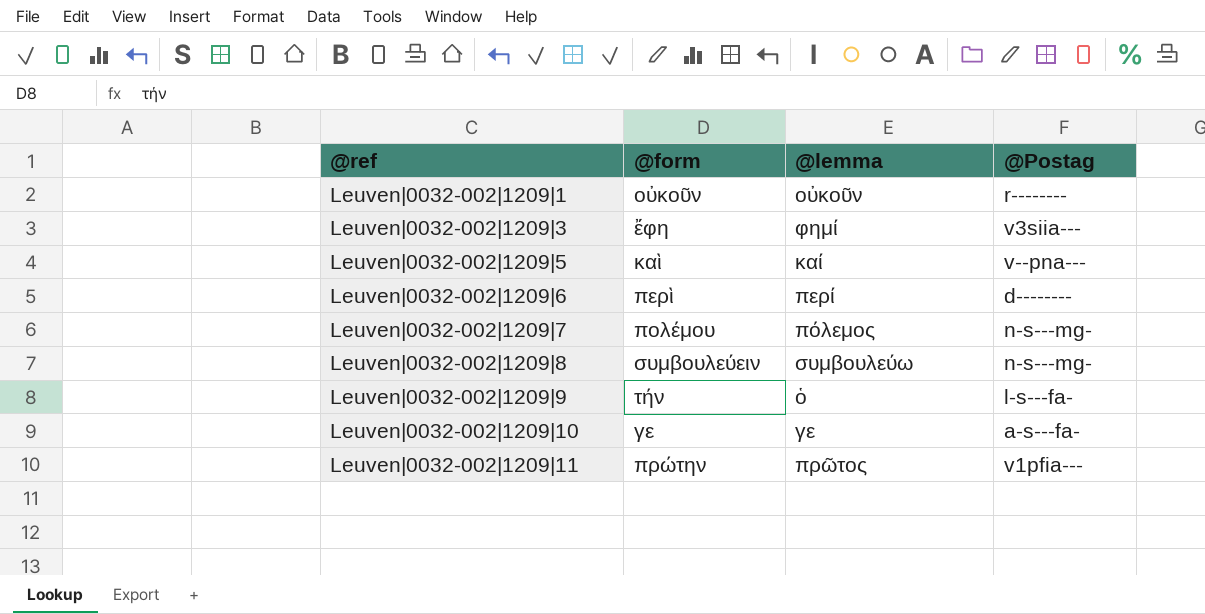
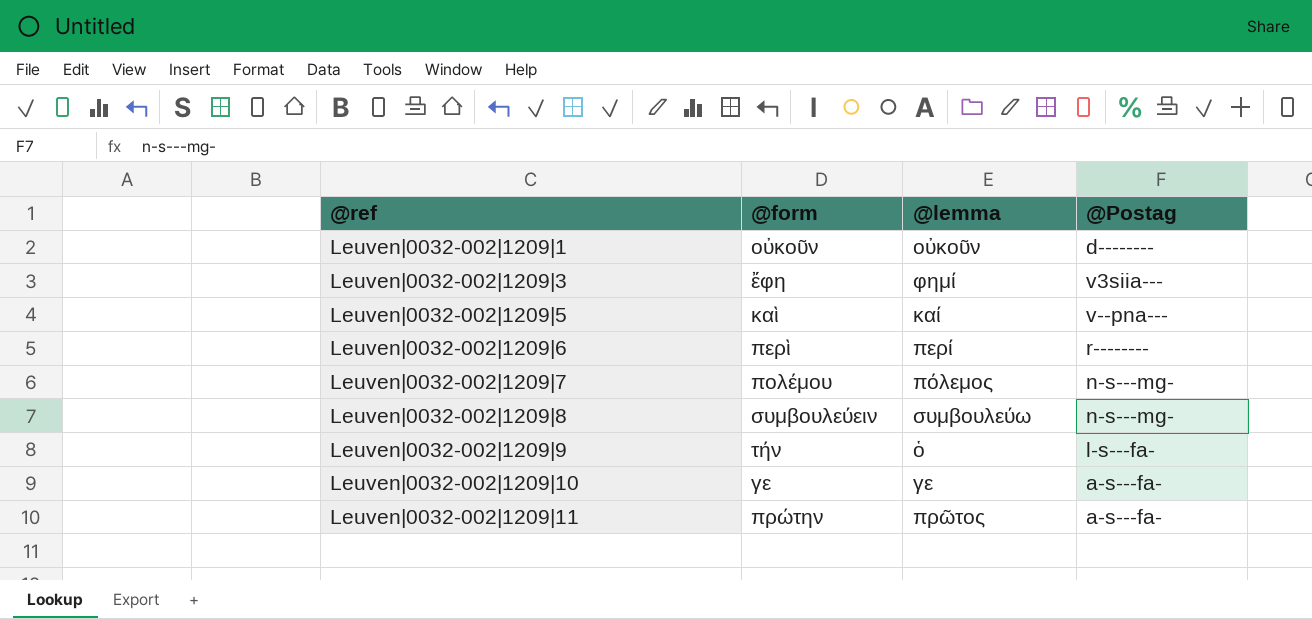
Leuven|0032-002|1209|1 | @Postag: r-------- -> d--------
Leuven|0032-002|1209|6 | @Postag: d-------- -> r--------
Leuven|0032-002|1209|11 | @Postag: v1pfia--- -> a-s---fa-

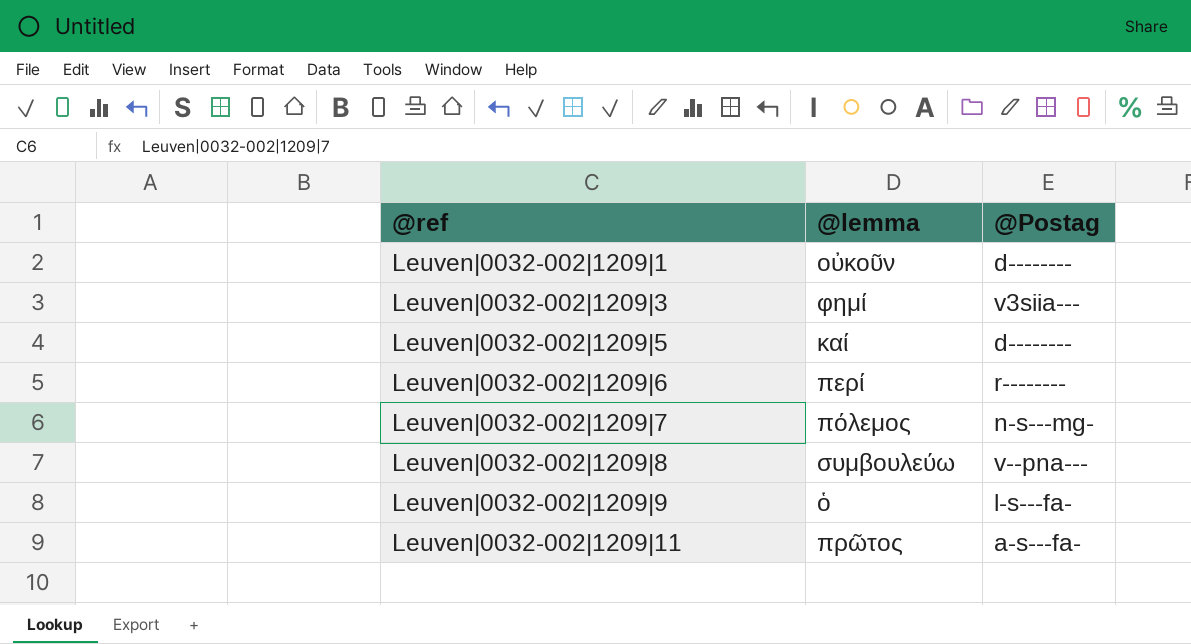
column @form | position: 2 -> none
row Leuven|0032-002|1209|10: γε | γε | a-s---fa- -> none
Leuven|0032-002|1209|5 | @Postag: v--pna--- -> d--------
Leuven|0032-002|1209|8 | @Postag: n-s---mg- -> v--pna---

